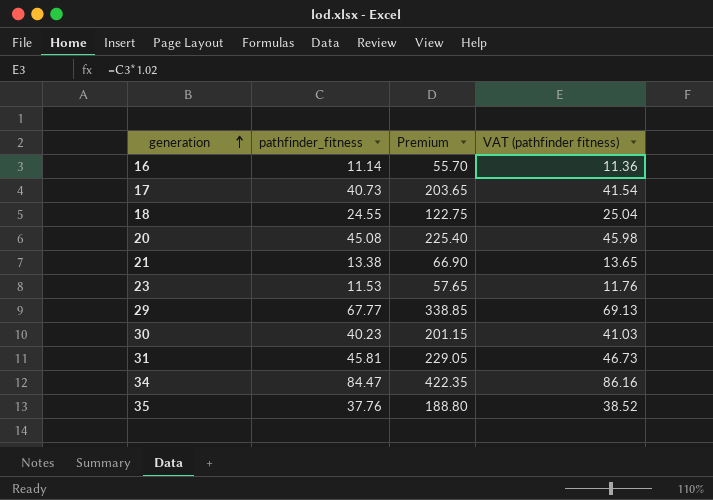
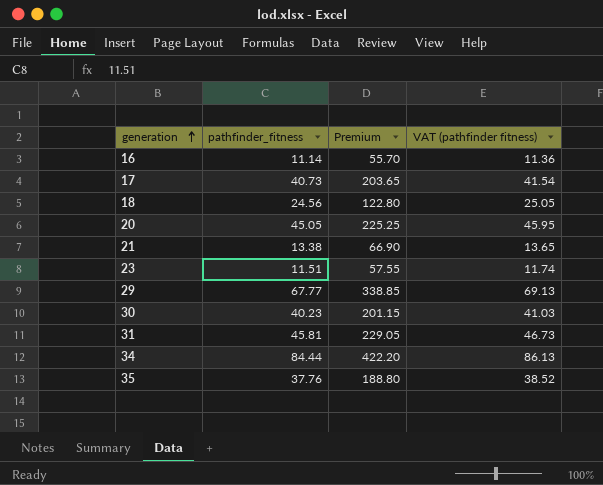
18 | pathfinder_fitness: 24.55 -> 24.56
18 | Premium: 122.75 -> 122.80
18 | VAT (pathfinder fitness): 25.04 -> 25.05
20 | pathfinder_fitness: 45.08 -> 45.05
20 | Premium: 225.40 -> 225.25
20 | VAT (pathfinder fitness): 45.98 -> 45.95
23 | pathfinder_fitness: 11.53 -> 11.51
23 | Premium: 57.65 -> 57.55
23 | VAT (pathfinder fitness): 11.76 -> 11.74
34 | pathfinder_fitness: 84.47 -> 84.44
34 | Premium: 422.35 -> 422.20
34 | VAT (pathfinder fitness): 86.16 -> 86.13

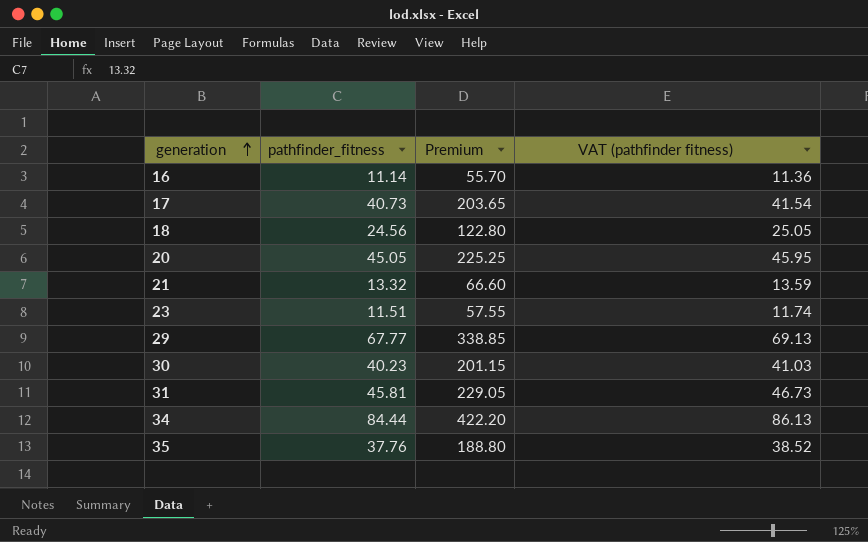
21 | pathfinder_fitness: 13.38 -> 13.32
21 | Premium: 66.90 -> 66.60
21 | VAT (pathfinder fitness): 13.65 -> 13.59

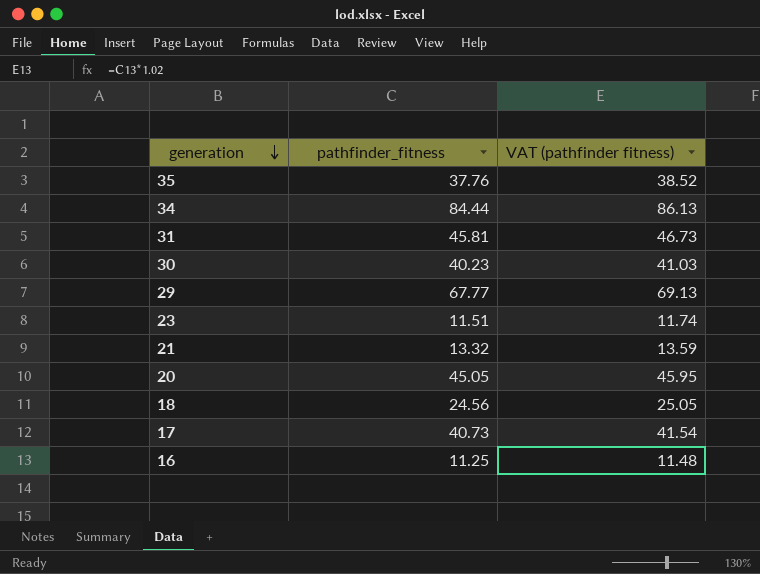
row order: generation ascending -> generation descending
column Premium | formula: [pathfinder_fitness] * 5 -> none
16 | pathfinder_fitness: 11.14 -> 11.25
16 | VAT (pathfinder fitness): 11.36 -> 11.48

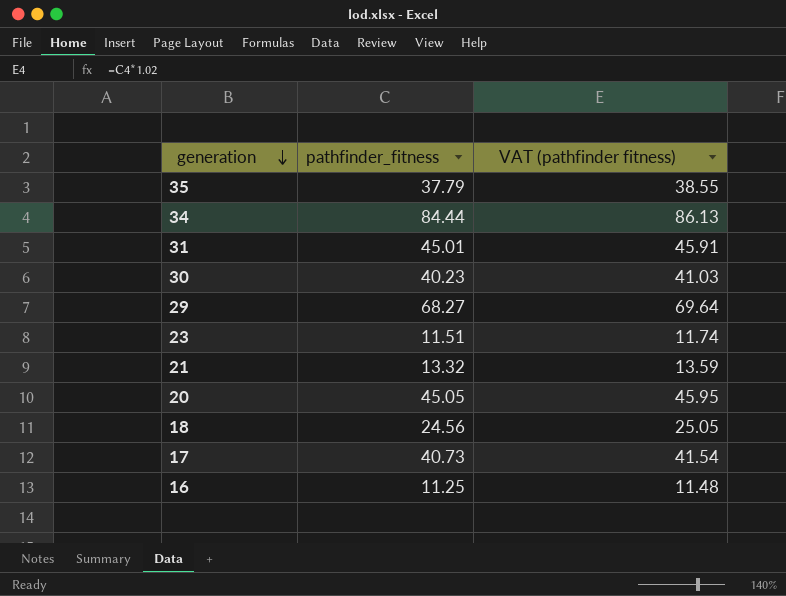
35 | pathfinder_fitness: 37.76 -> 37.79
35 | VAT (pathfinder fitness): 38.52 -> 38.55
31 | pathfinder_fitness: 45.81 -> 45.01
31 | VAT (pathfinder fitness): 46.73 -> 45.91
29 | pathfinder_fitness: 67.77 -> 68.27
29 | VAT (pathfinder fitness): 69.13 -> 69.64

